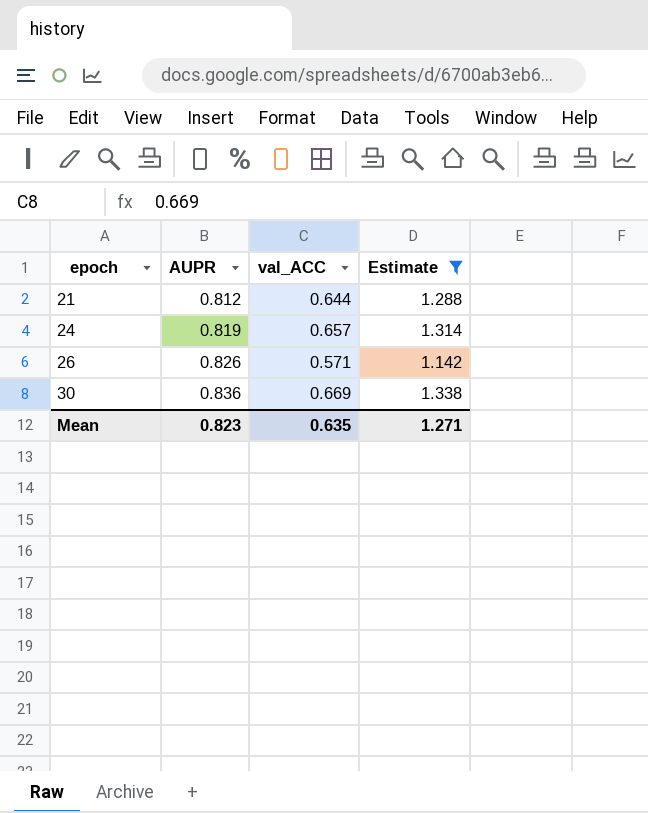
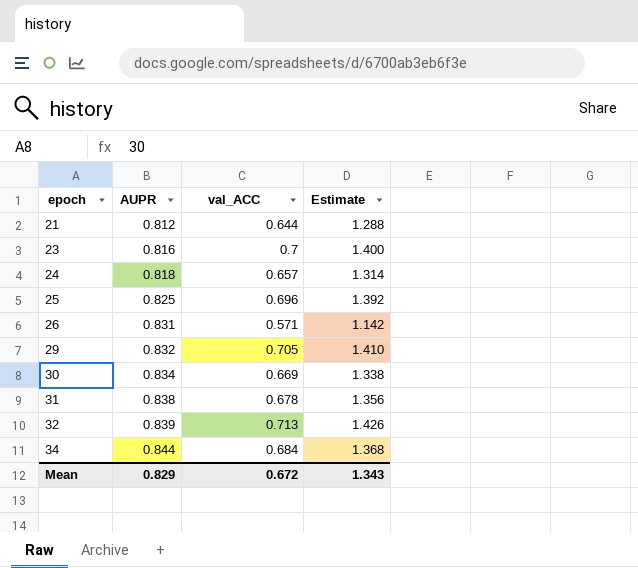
filter: Estimate <= 1.338 -> none
24 | AUPR: 0.819 -> 0.818
26 | AUPR: 0.826 -> 0.831
30 | AUPR: 0.836 -> 0.834
Mean | AUPR: 0.823 -> 0.829
Mean | val_ACC: 0.635 -> 0.672
Mean | Estimate: 1.271 -> 1.343

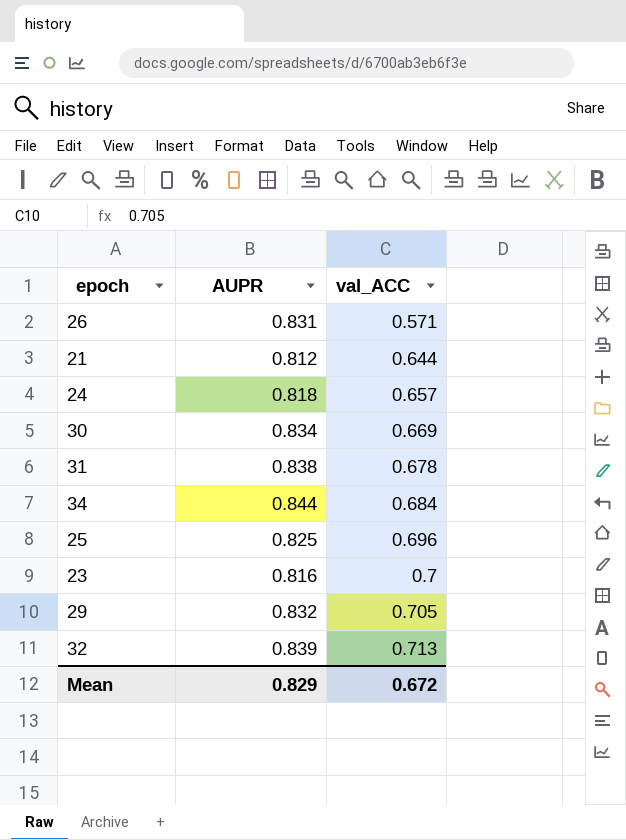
row order: epoch ascending -> val_ACC ascending
column Estimate | formula: [val_ACC] * 2 -> none

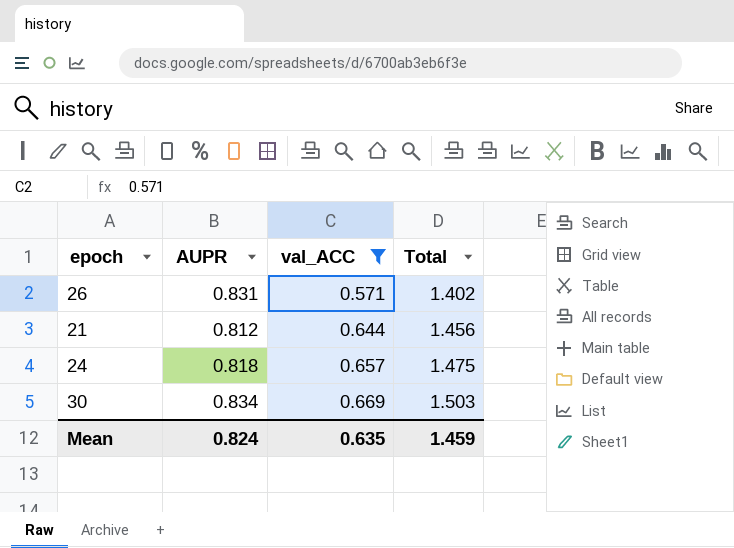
filter: none -> val_ACC <= 0.669
column Total | formula: none -> [AUPR] + [val_ACC]
Mean | AUPR: 0.829 -> 0.824
Mean | val_ACC: 0.672 -> 0.635

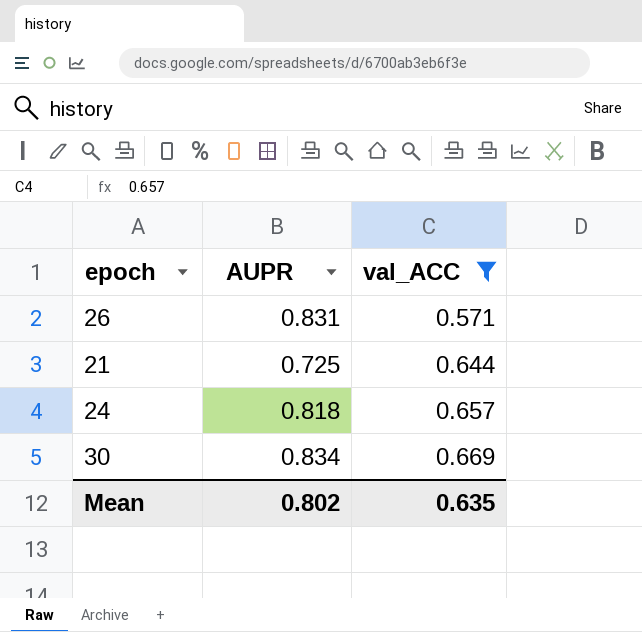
column Total | formula: [AUPR] + [val_ACC] -> none
21 | AUPR: 0.812 -> 0.725
Mean | AUPR: 0.824 -> 0.802

